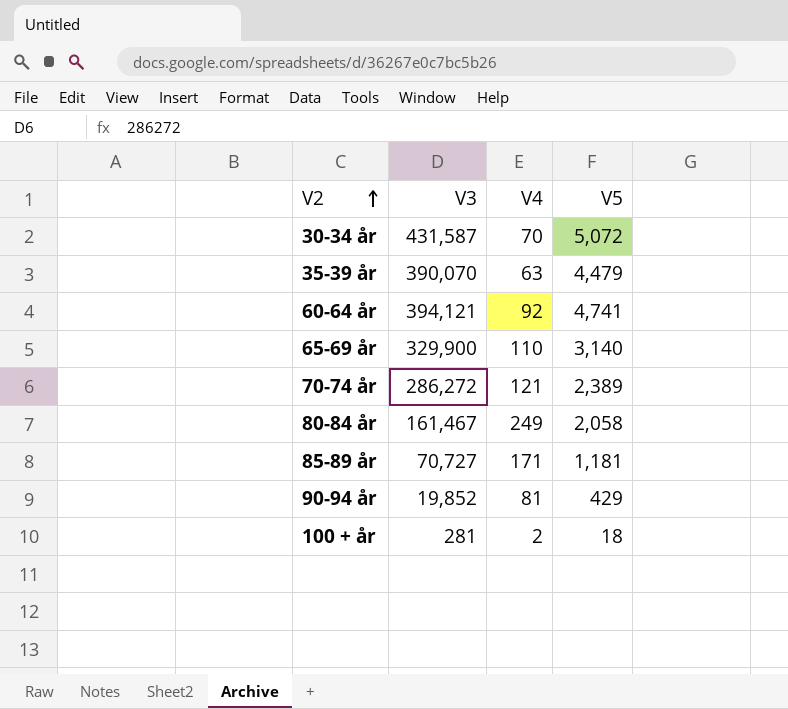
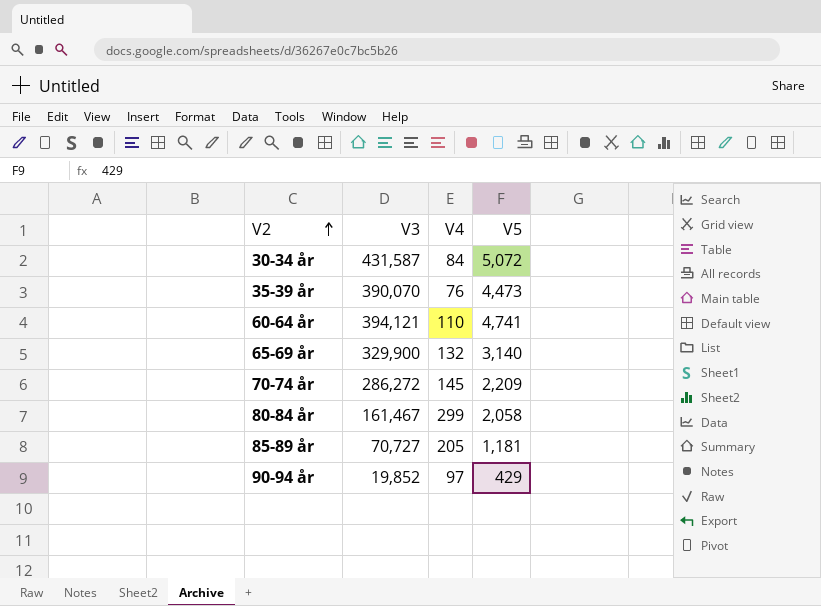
row 100 + år: 281 | 2 | 18 -> none
30-34 år | V4: 70 -> 84
35-39 år | V4: 63 -> 76
35-39 år | V5: 4,479 -> 4,473
60-64 år | V4: 92 -> 110
65-69 år | V4: 110 -> 132
70-74 år | V4: 121 -> 145
70-74 år | V5: 2,389 -> 2,209
80-84 år | V4: 249 -> 299
85-89 år | V4: 171 -> 205
90-94 år | V4: 81 -> 97

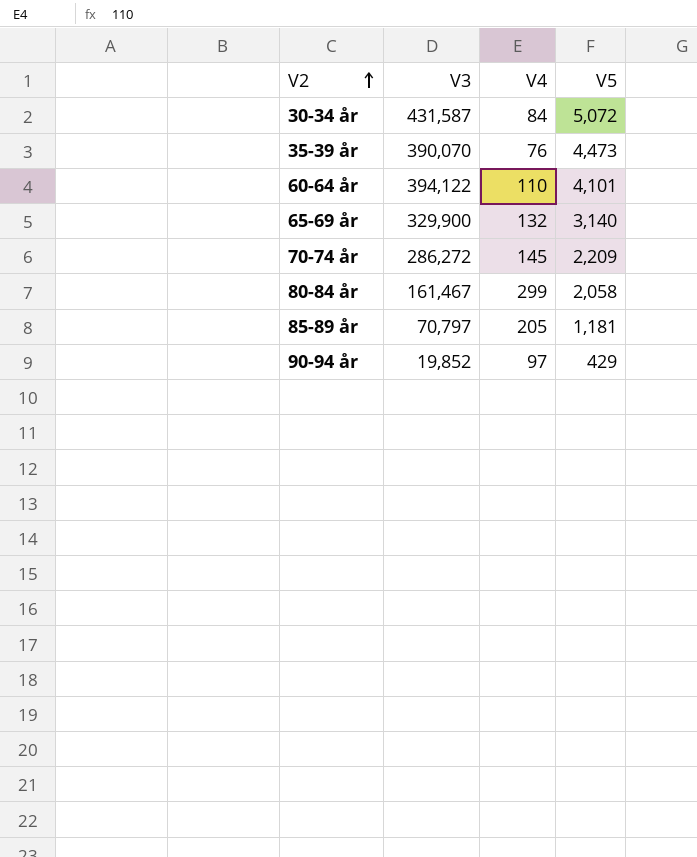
60-64 år | V3: 394,121 -> 394,122
60-64 år | V5: 4,741 -> 4,101
85-89 år | V3: 70,727 -> 70,797

